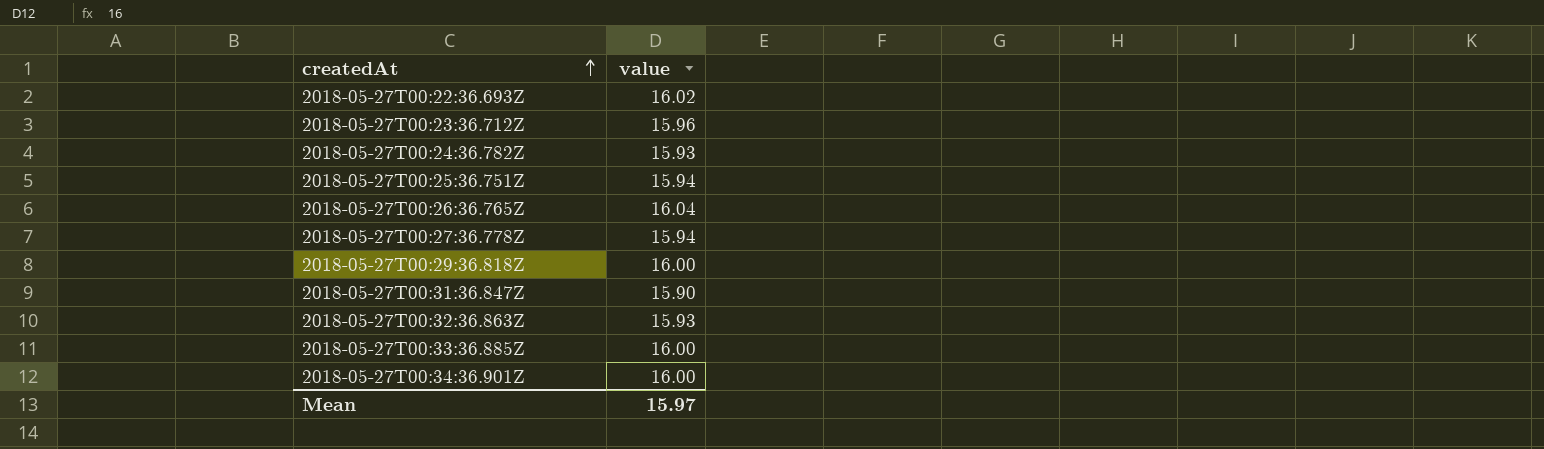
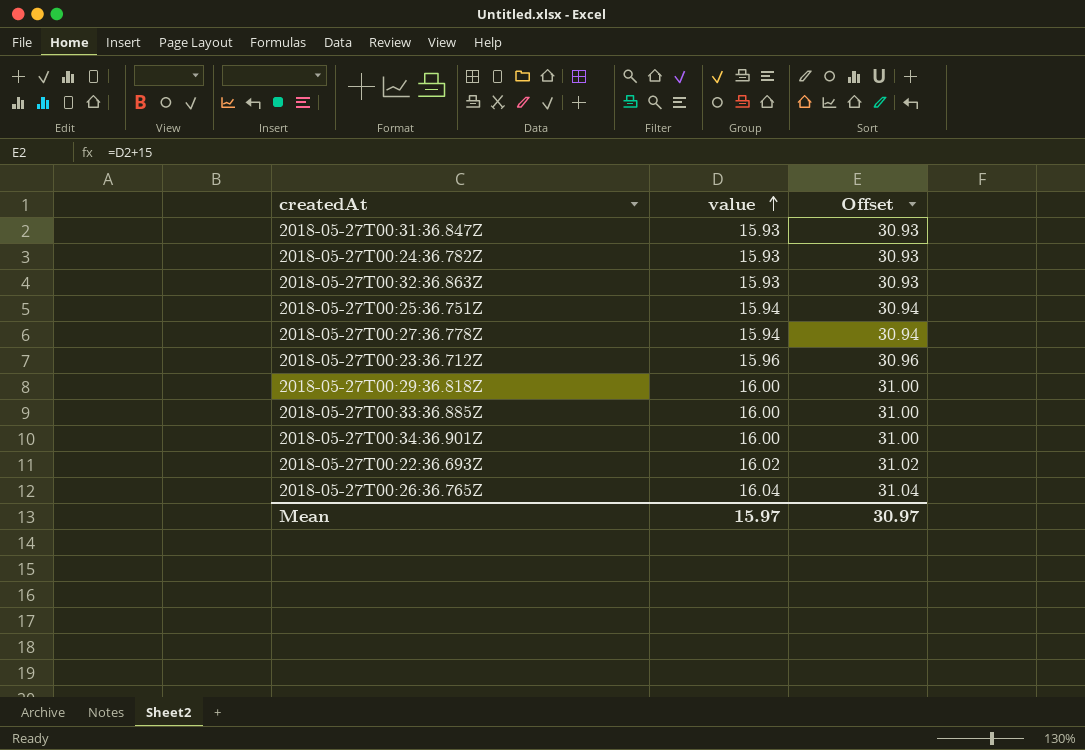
row order: createdAt ascending -> value ascending
column Offset | formula: none -> [value] + 15
2018-05-27T00:31:36.847Z | value: 15.90 -> 15.93

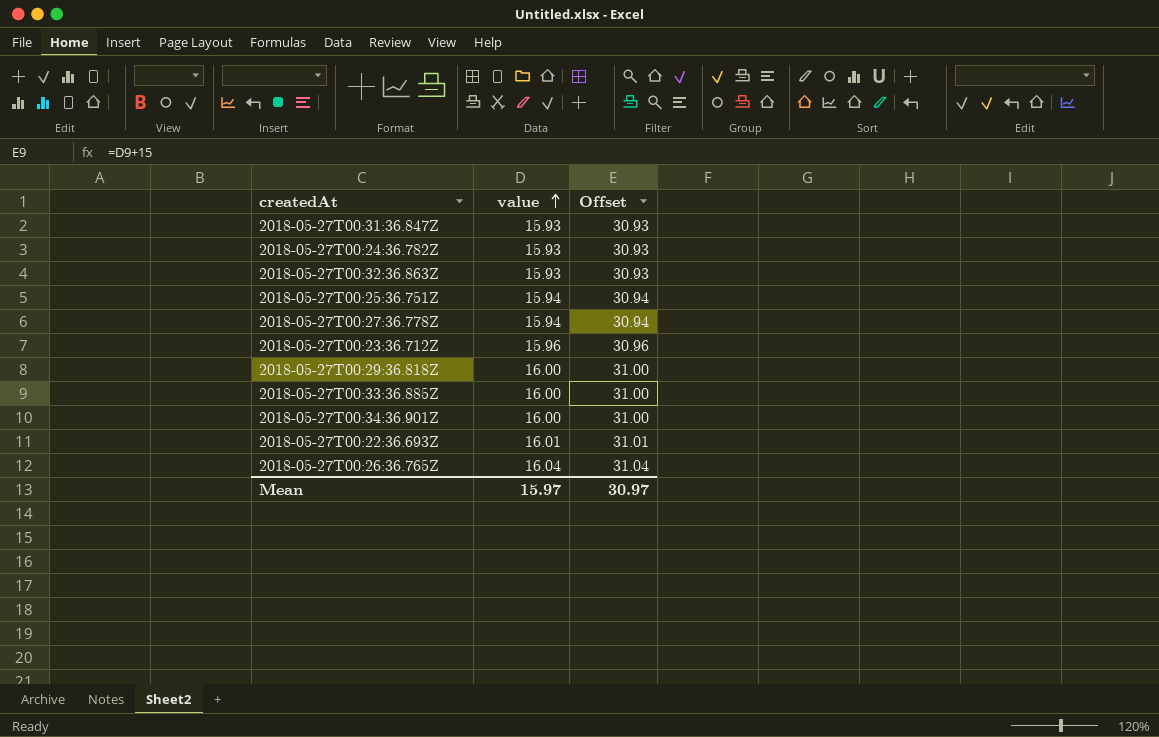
2018-05-27T00:22:36.693Z | value: 16.02 -> 16.01
2018-05-27T00:22:36.693Z | Offset: 31.02 -> 31.01

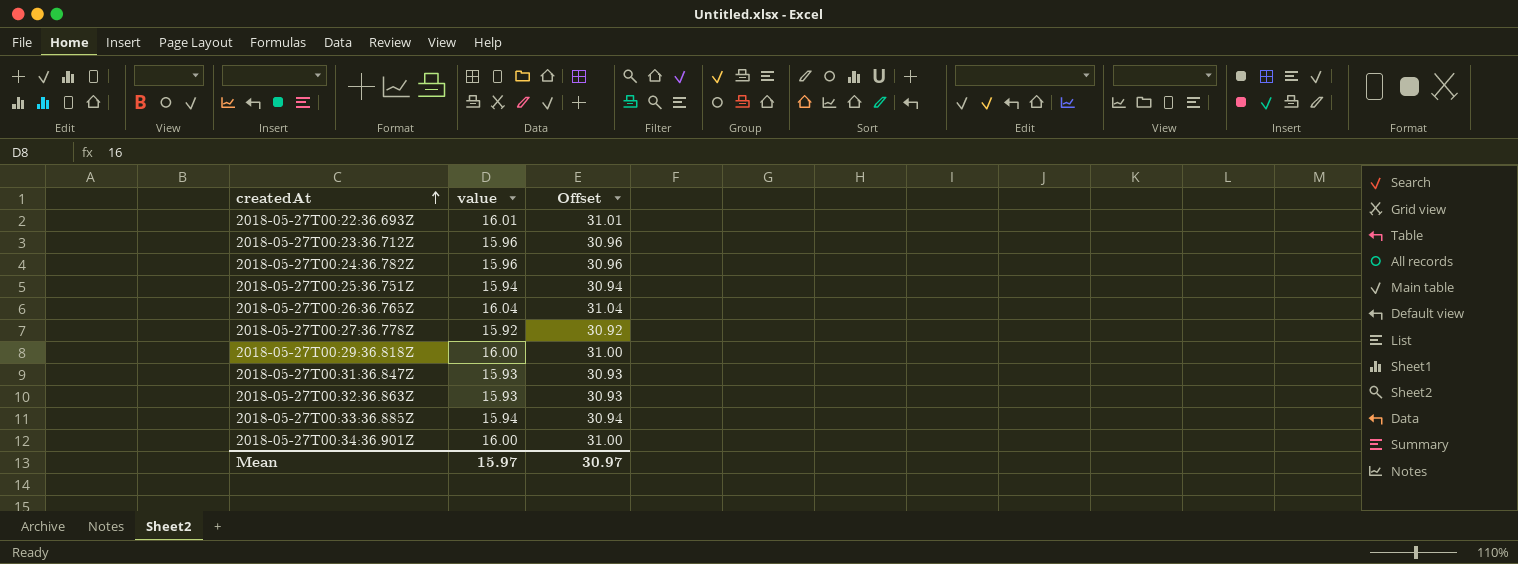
row order: value ascending -> createdAt ascending
2018-05-27T00:24:36.782Z | value: 15.93 -> 15.96
2018-05-27T00:24:36.782Z | Offset: 30.93 -> 30.96
2018-05-27T00:27:36.778Z | value: 15.94 -> 15.92
2018-05-27T00:27:36.778Z | Offset: 30.94 -> 30.92
2018-05-27T00:33:36.885Z | value: 16.00 -> 15.94
2018-05-27T00:33:36.885Z | Offset: 31.00 -> 30.94

